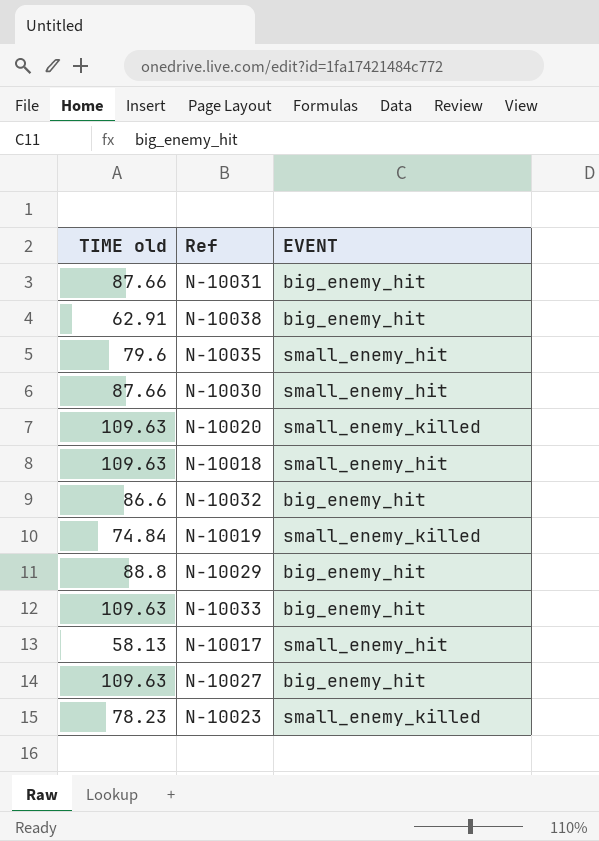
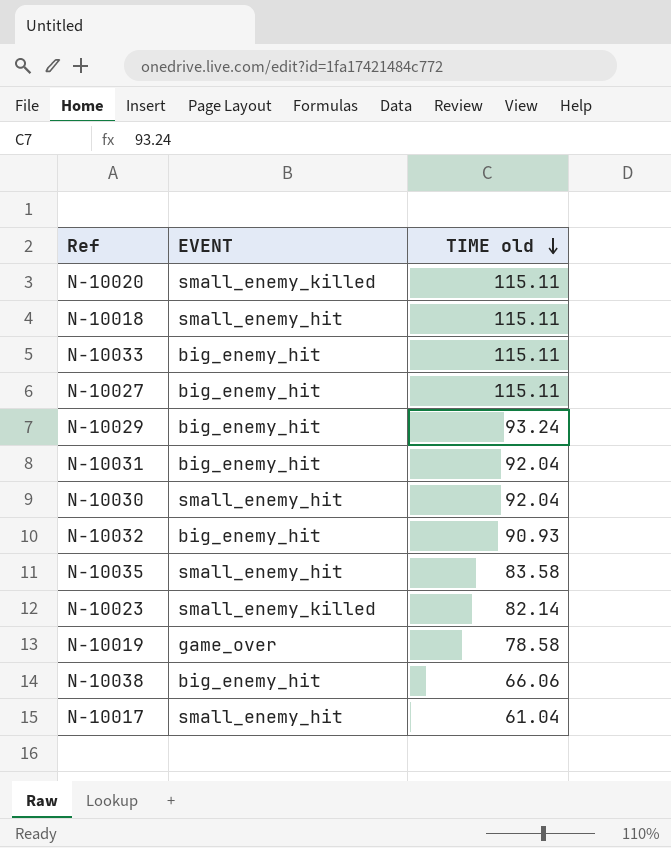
row order: none -> TIME old descending
column TIME old | position: 1 -> 3
N-10020 | TIME old: 109.63 -> 115.11
N-10018 | TIME old: 109.63 -> 115.11
N-10033 | TIME old: 109.63 -> 115.11
N-10027 | TIME old: 109.63 -> 115.11
N-10029 | TIME old: 88.8 -> 93.24
N-10031 | TIME old: 87.66 -> 92.04
N-10030 | TIME old: 87.66 -> 92.04
N-10032 | TIME old: 86.6 -> 90.93
N-10035 | TIME old: 79.6 -> 83.58
N-10023 | TIME old: 78.23 -> 82.14
N-10019 | EVENT: small_enemy_killed -> game_over
N-10019 | TIME old: 74.84 -> 78.58
N-10038 | TIME old: 62.91 -> 66.06
N-10017 | TIME old: 58.13 -> 61.04

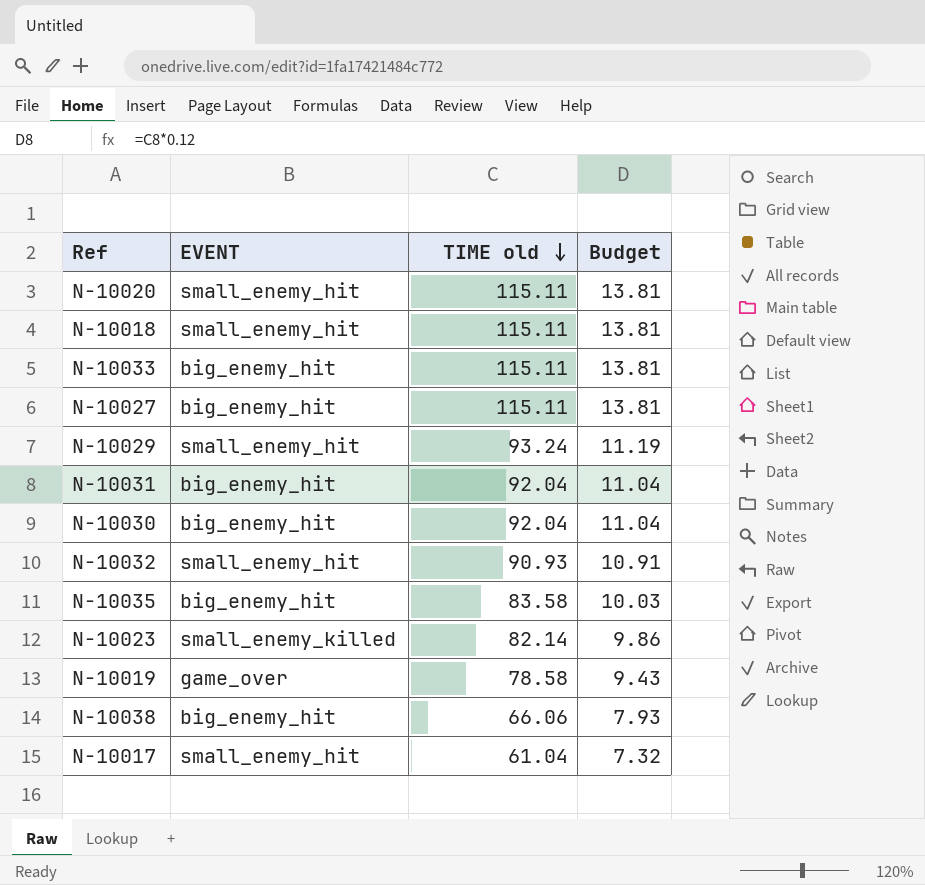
column Budget | formula: none -> [TIME old] * 0.12
N-10020 | EVENT: small_enemy_killed -> small_enemy_hit
N-10029 | EVENT: big_enemy_hit -> small_enemy_hit
N-10030 | EVENT: small_enemy_hit -> big_enemy_hit
N-10032 | EVENT: big_enemy_hit -> small_enemy_hit
N-10035 | EVENT: small_enemy_hit -> big_enemy_hit

